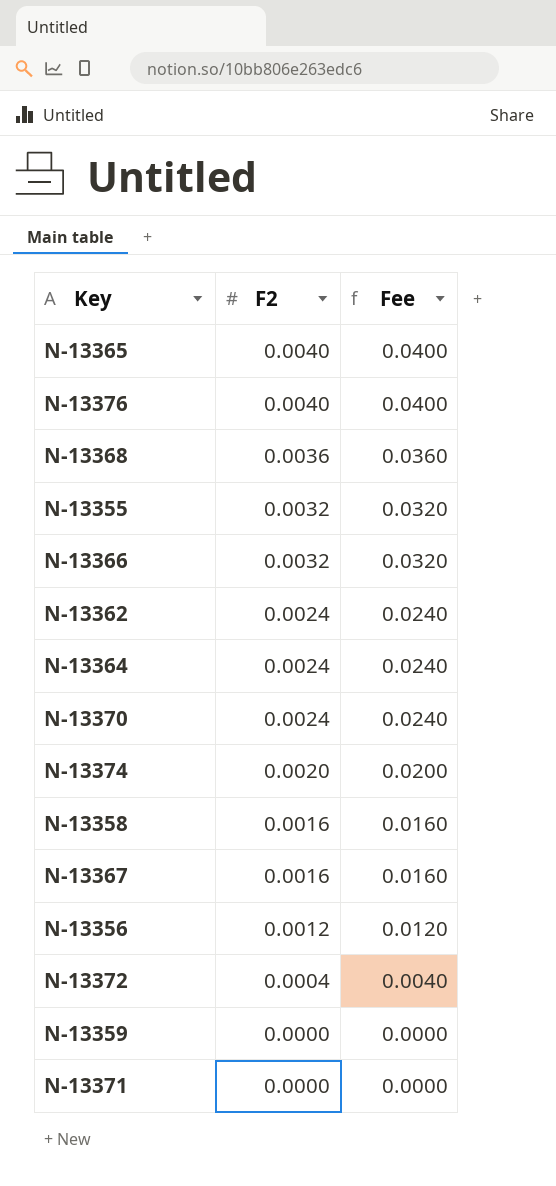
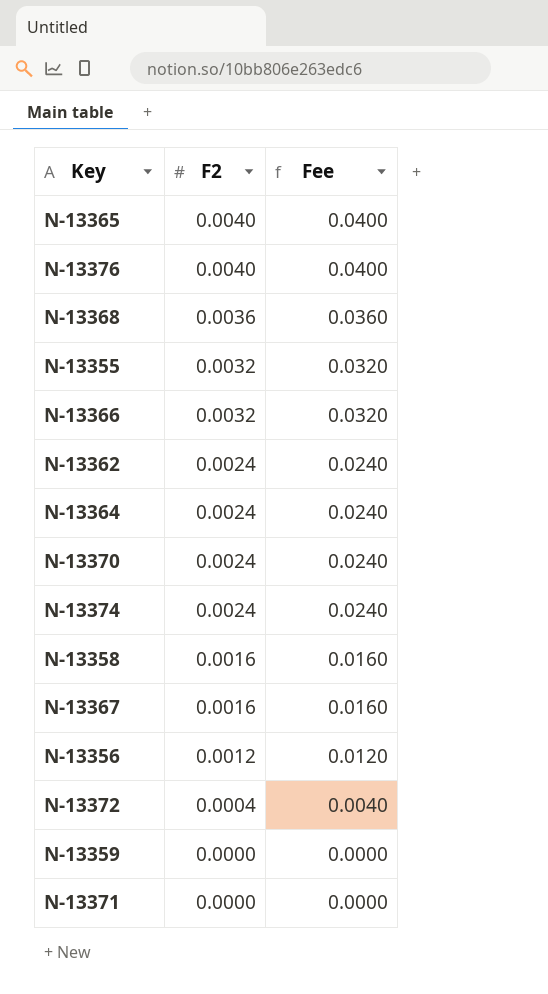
N-13374 | F2: 0.0020 -> 0.0024
N-13374 | Fee: 0.0200 -> 0.0240

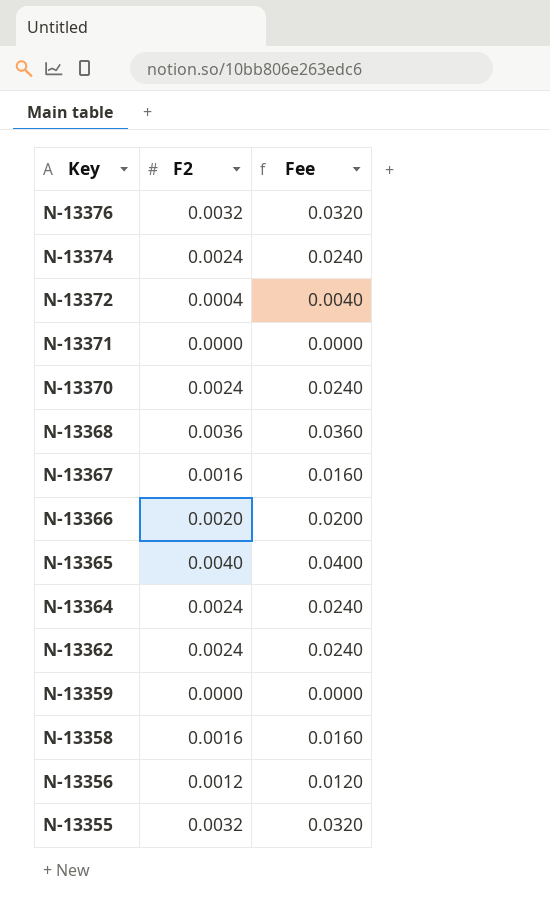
row order: F2 descending -> Key descending
N-13376 | F2: 0.0040 -> 0.0032
N-13376 | Fee: 0.0400 -> 0.0320
N-13366 | F2: 0.0032 -> 0.0020
N-13366 | Fee: 0.0320 -> 0.0200

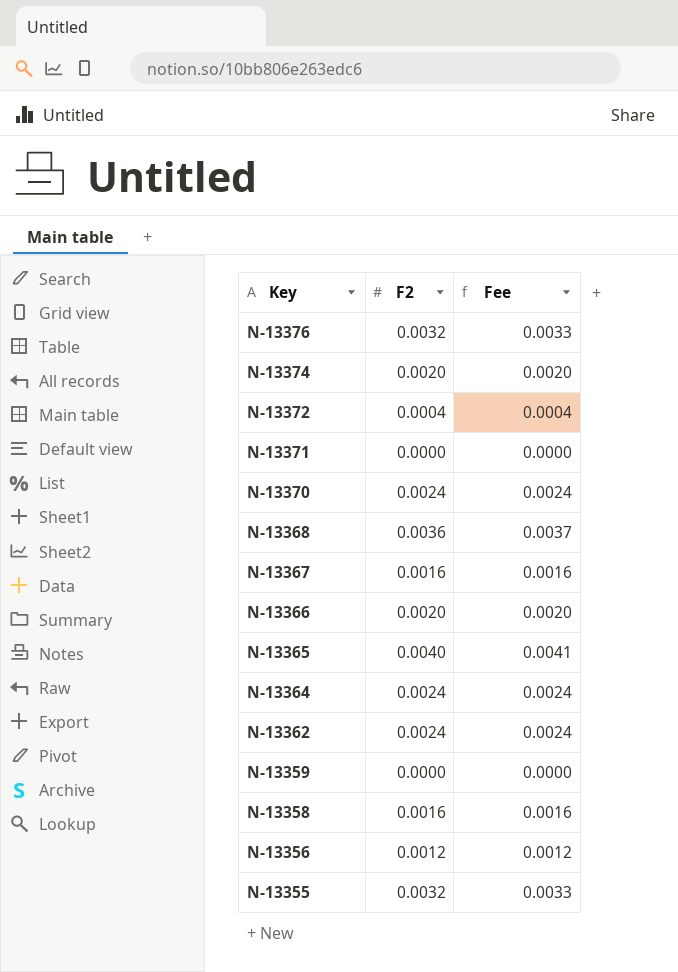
column Fee | formula: [F2] * 10 -> [F2] * 1.02
N-13374 | F2: 0.0024 -> 0.0020

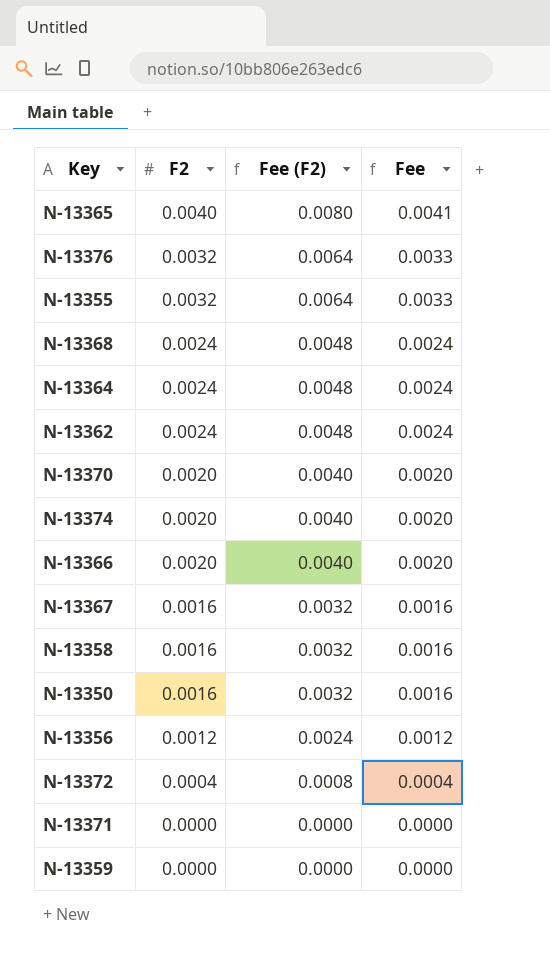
row order: Key descending -> F2 descending
column Fee (F2) | formula: none -> [F2] * 2
N-13368 | F2: 0.0036 -> 0.0024
N-13368 | Fee: 0.0037 -> 0.0024
N-13370 | F2: 0.0024 -> 0.0020
N-13370 | Fee: 0.0024 -> 0.0020
row N-13350: none -> 0.0016 | 0.0032 | 0.0016

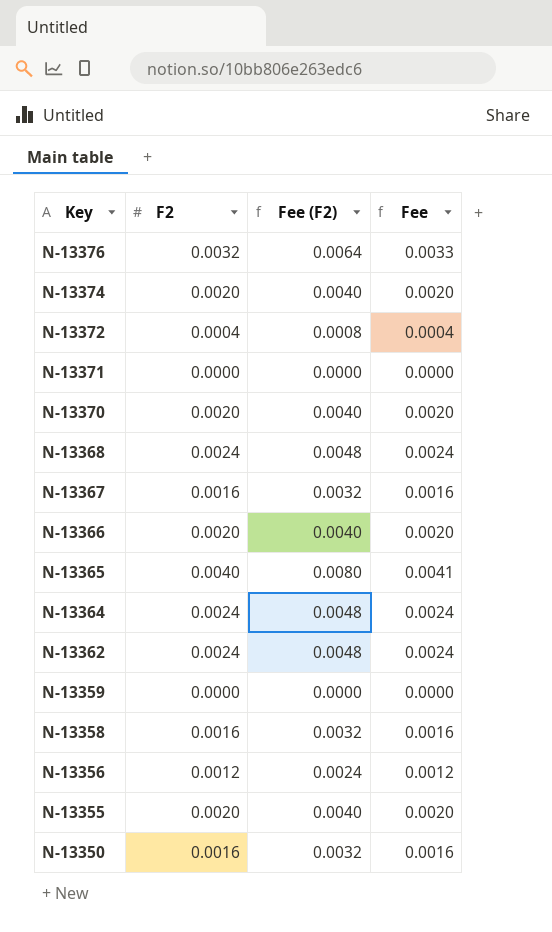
row order: F2 descending -> Key descending
N-13355 | F2: 0.0032 -> 0.0020
N-13355 | Fee (F2): 0.0064 -> 0.0040
N-13355 | Fee: 0.0033 -> 0.0020

